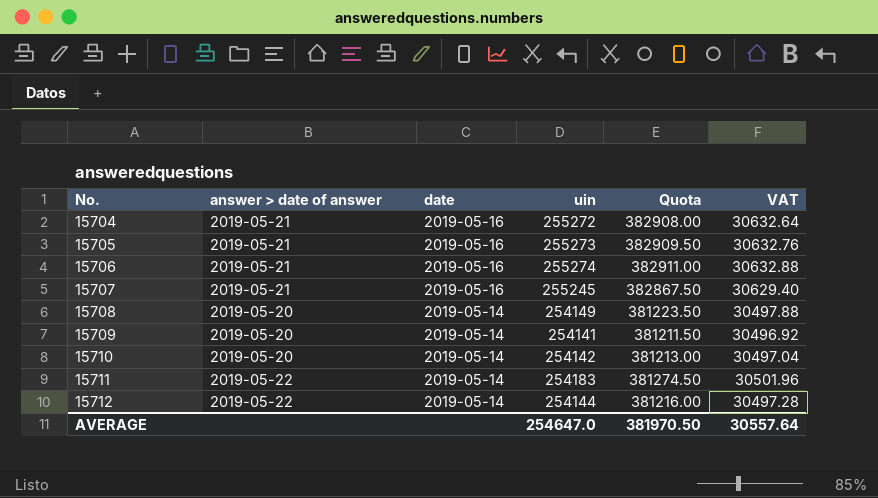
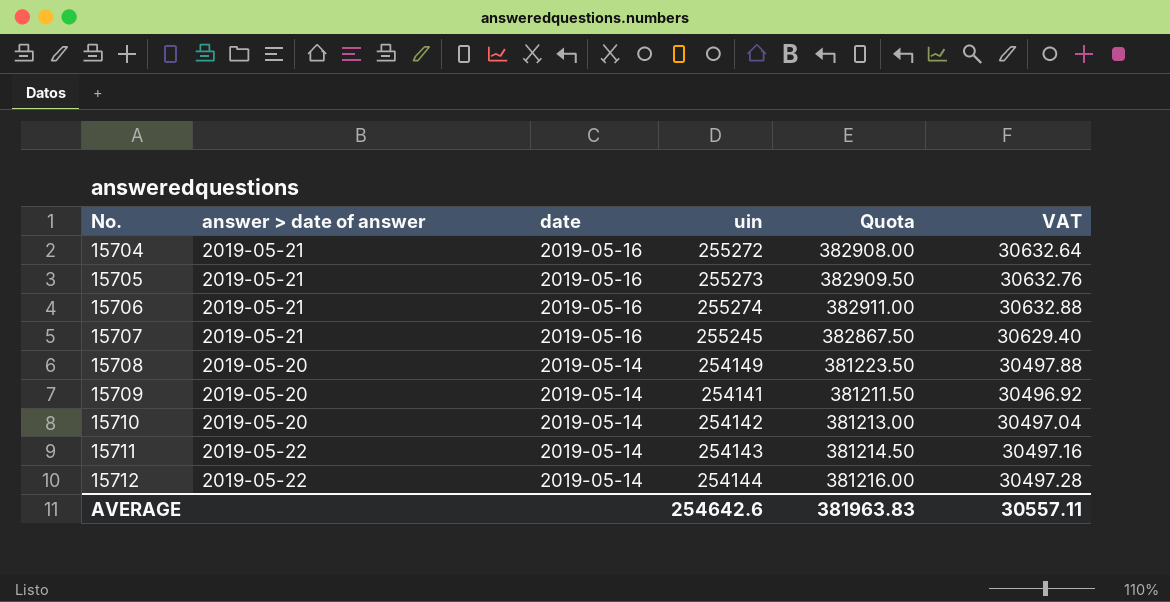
15711 | uin: 254183 -> 254143
15711 | Quota: 381274.50 -> 381214.50
15711 | VAT: 30501.96 -> 30497.16
AVERAGE | uin: 254647.0 -> 254642.6
AVERAGE | Quota: 381970.50 -> 381963.83
AVERAGE | VAT: 30557.64 -> 30557.11

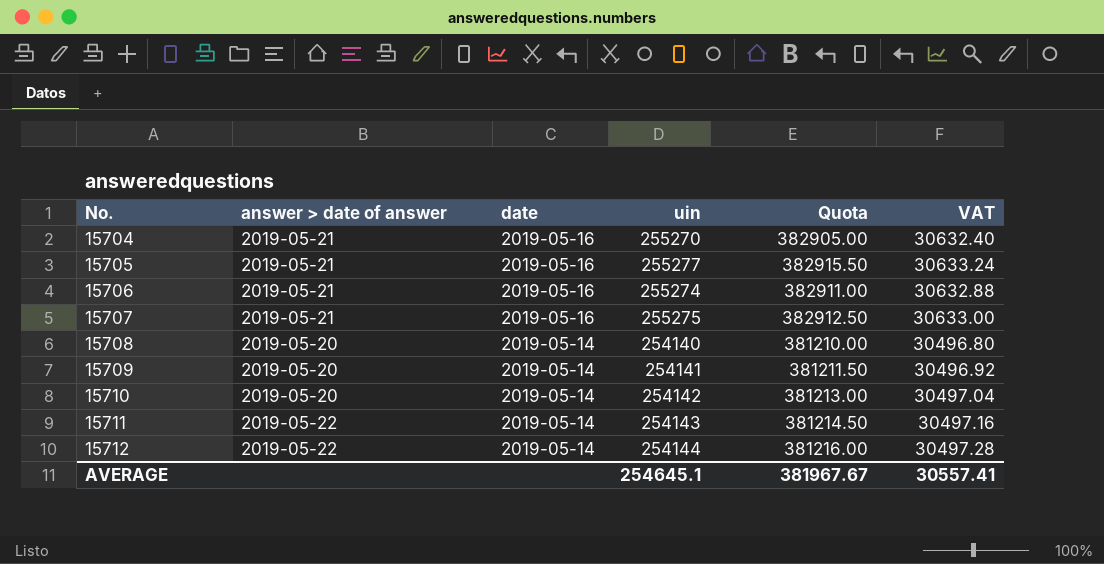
15704 | uin: 255272 -> 255270
15704 | Quota: 382908.00 -> 382905.00
15704 | VAT: 30632.64 -> 30632.40
15705 | uin: 255273 -> 255277
15705 | Quota: 382909.50 -> 382915.50
15705 | VAT: 30632.76 -> 30633.24
15707 | uin: 255245 -> 255275
15707 | Quota: 382867.50 -> 382912.50
15707 | VAT: 30629.40 -> 30633.00
15708 | uin: 254149 -> 254140
15708 | Quota: 381223.50 -> 381210.00
15708 | VAT: 30497.88 -> 30496.80
AVERAGE | uin: 254642.6 -> 254645.1
AVERAGE | Quota: 381963.83 -> 381967.67
AVERAGE | VAT: 30557.11 -> 30557.41

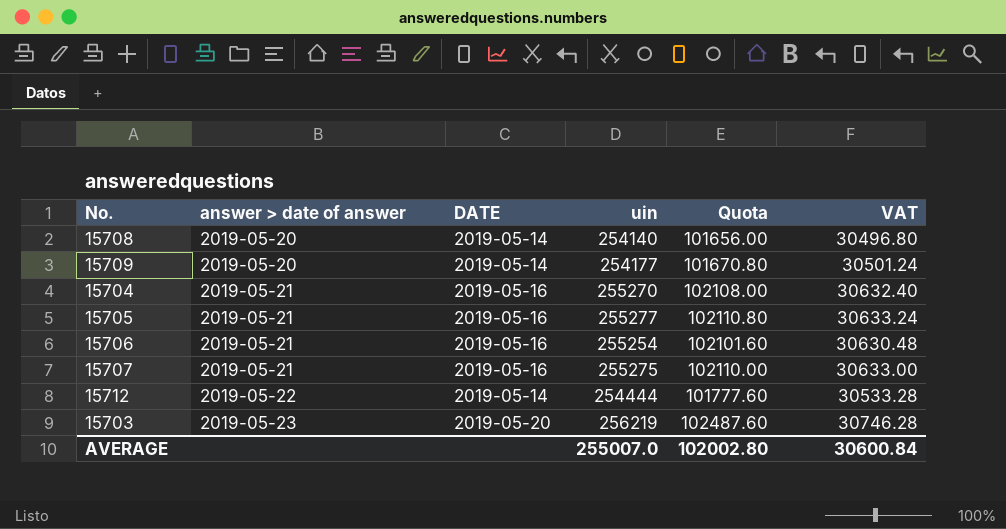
row order: No. ascending -> answer > date of answer ascending
column name: date -> DATE
column Quota | formula: [uin] * 1.5 -> [uin] * 0.4
row 15710: 2019-05-20 | 2019-05-14 | 254142 | 381213.00 | 30497.04 -> none
row 15711: 2019-05-22 | 2019-05-14 | 254143 | 381214.50 | 30497.16 -> none
15709 | uin: 254141 -> 254177
15709 | VAT: 30496.92 -> 30501.24
15706 | uin: 255274 -> 255254
15706 | VAT: 30632.88 -> 30630.48
15712 | uin: 254144 -> 254444
15712 | VAT: 30497.28 -> 30533.28
row 15703: none -> 2019-05-23 | 2019-05-20 | 256219 | 102487.60 | 30746.28
AVERAGE | uin: 254645.1 -> 255007.0
AVERAGE | Quota: 381967.67 -> 102002.80
AVERAGE | VAT: 30557.41 -> 30600.84

